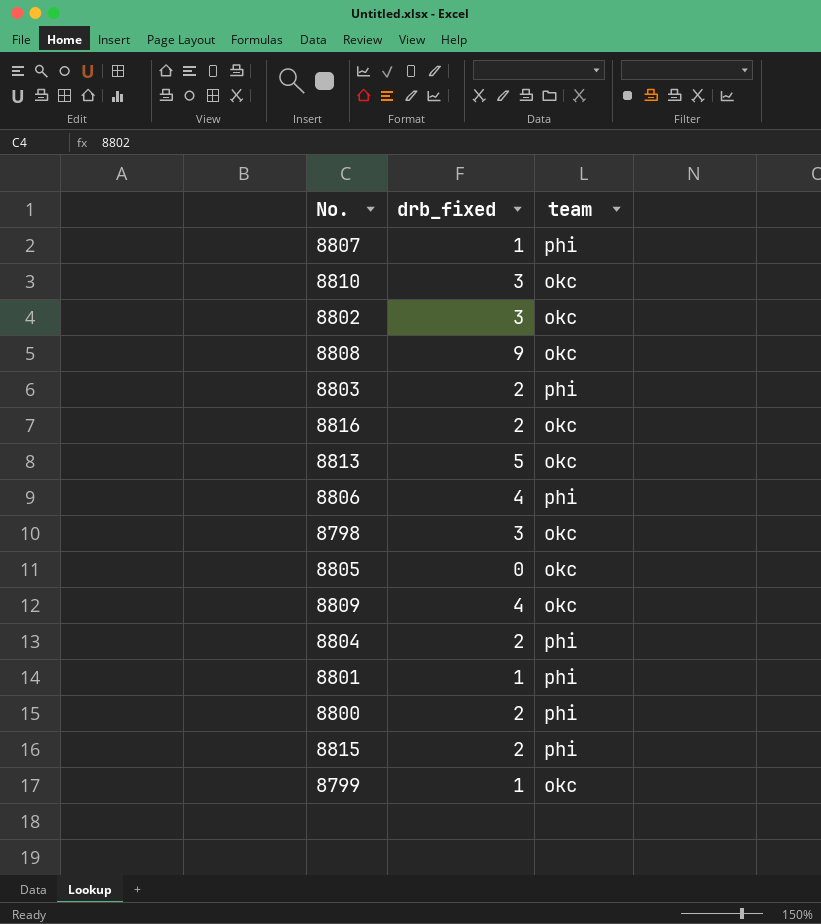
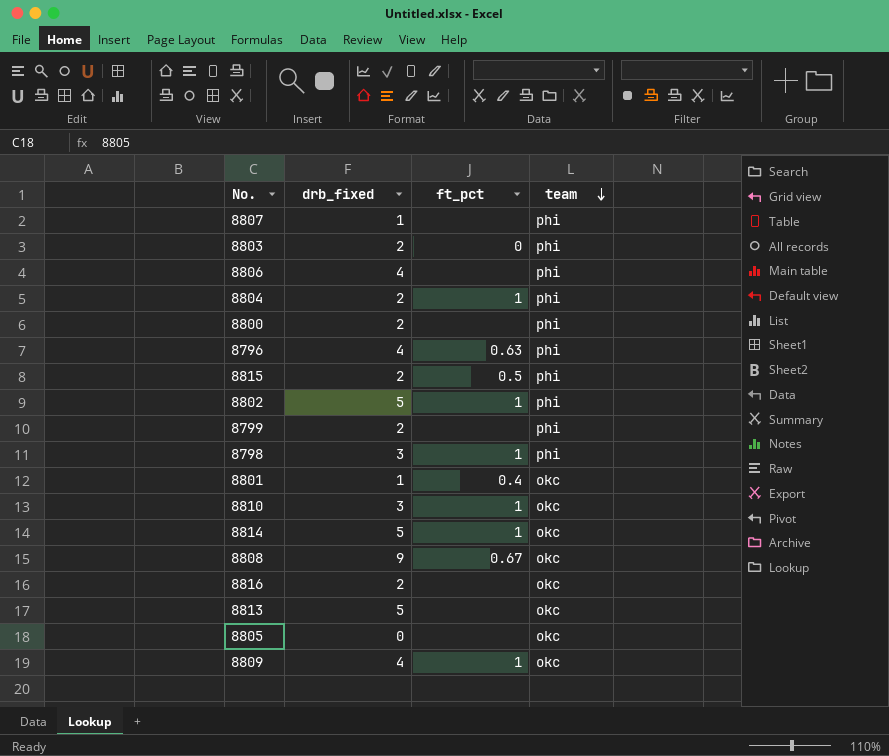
row order: none -> team descending
column ft_pct | position: none -> 3
row 8796: none -> 4 | 0.63 | phi
8802 | drb_fixed: 3 -> 5
8802 | team: okc -> phi
8799 | drb_fixed: 1 -> 2
8799 | team: okc -> phi
8798 | team: okc -> phi
8801 | team: phi -> okc
row 8814: none -> 5 | 1 | okc

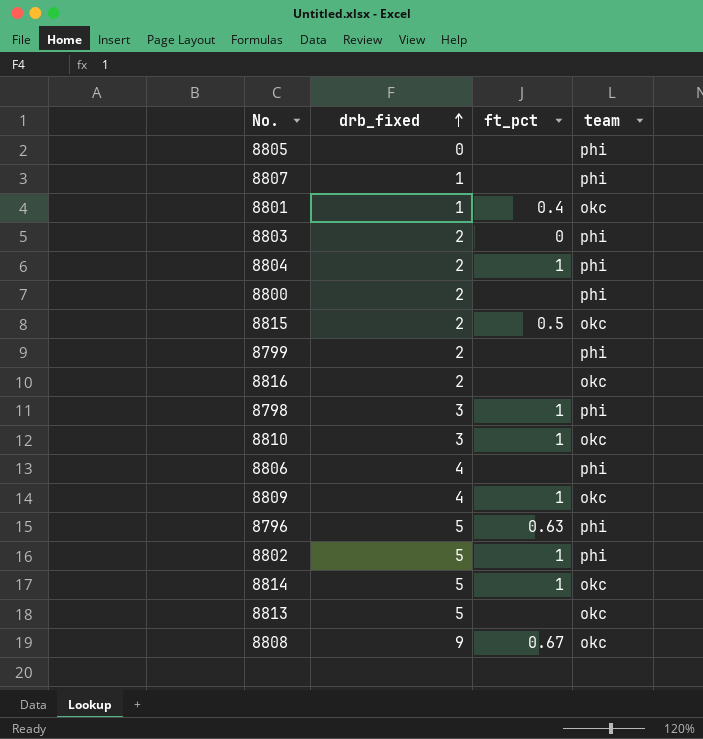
row order: team descending -> drb_fixed ascending
8805 | team: okc -> phi
8815 | team: phi -> okc
8796 | drb_fixed: 4 -> 5

